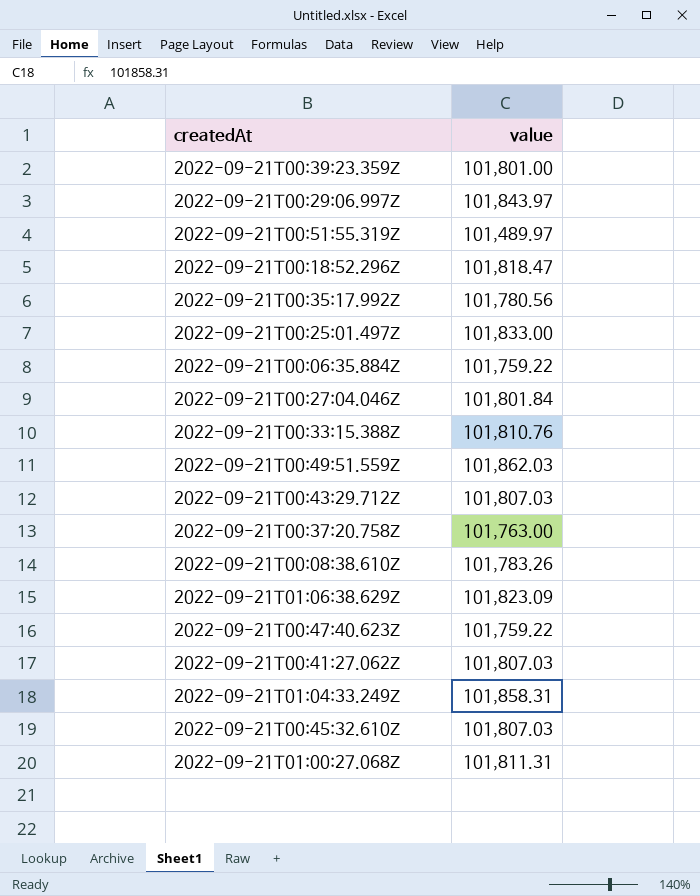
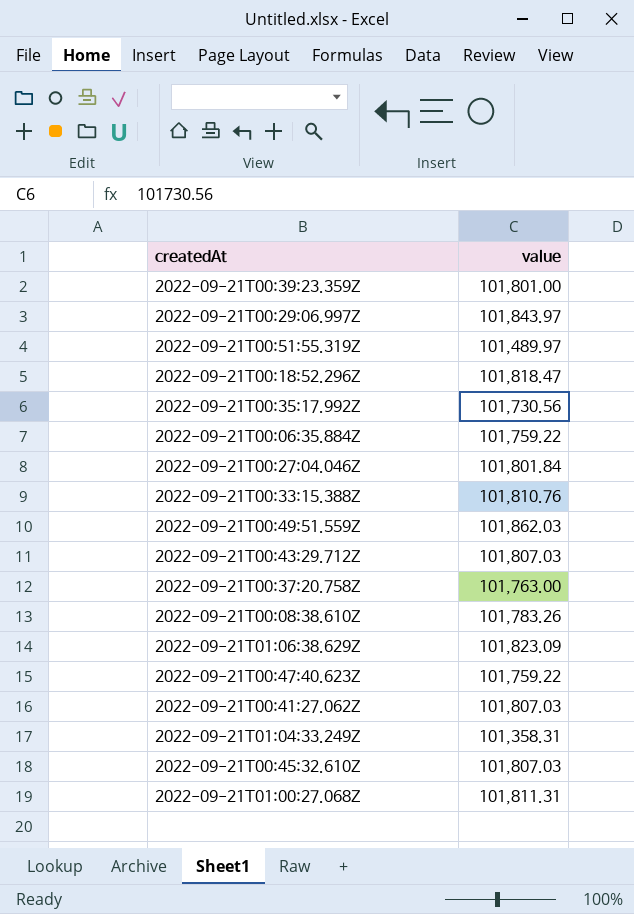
row 2022-09-21T00:25:01.497Z: 101,833.00 -> none
2022-09-21T00:35:17.992Z | value: 101,780.56 -> 101,730.56
2022-09-21T01:04:33.249Z | value: 101,858.31 -> 101,358.31

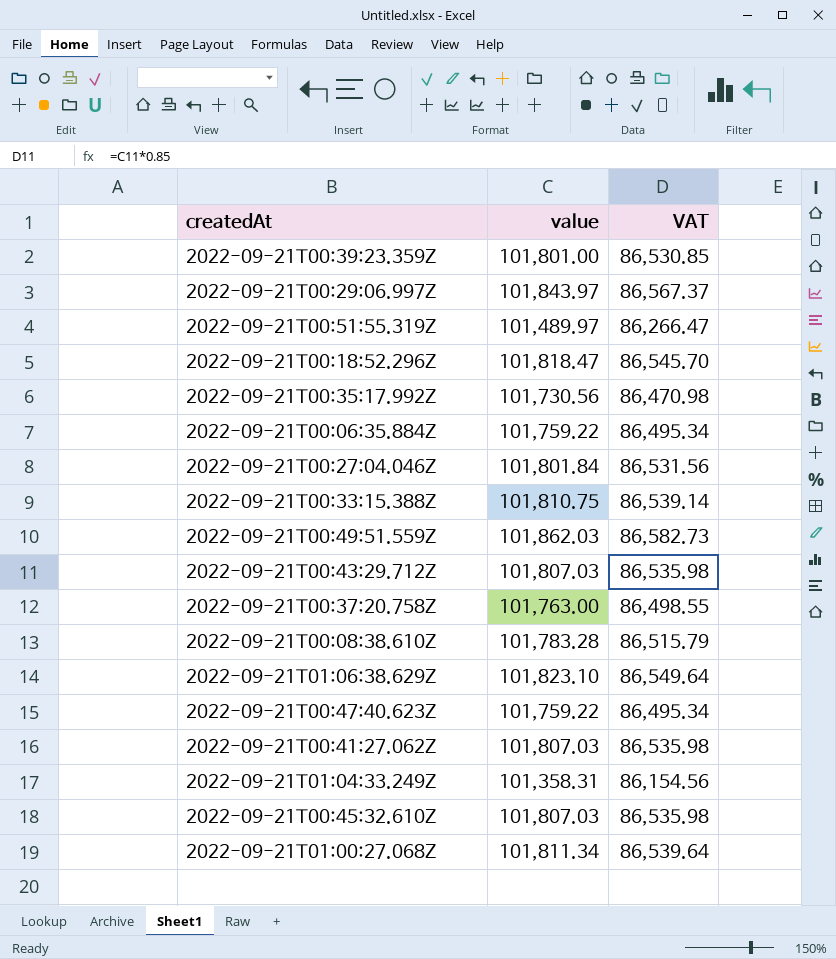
column VAT | formula: none -> [value] * 0.85
2022-09-21T00:33:15.388Z | value: 101,810.76 -> 101,810.75
2022-09-21T00:08:38.610Z | value: 101,783.26 -> 101,783.28
2022-09-21T01:06:38.629Z | value: 101,823.09 -> 101,823.10
2022-09-21T01:00:27.068Z | value: 101,811.31 -> 101,811.34

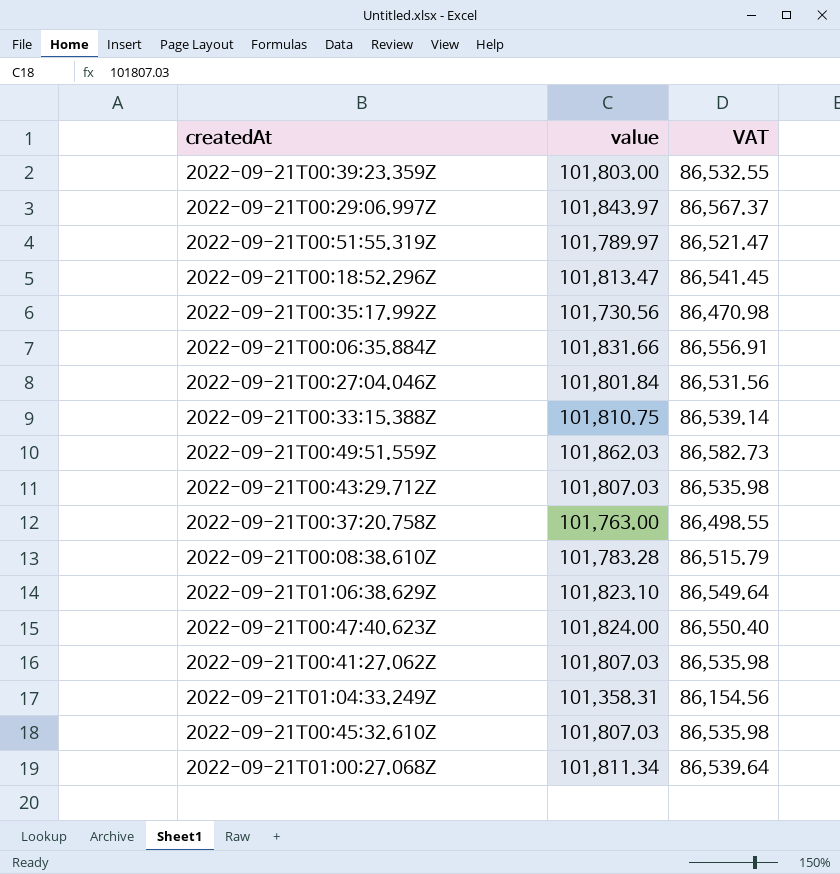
2022-09-21T00:39:23.359Z | value: 101,801.00 -> 101,803.00
2022-09-21T00:39:23.359Z | VAT: 86,530.85 -> 86,532.55
2022-09-21T00:51:55.319Z | value: 101,489.97 -> 101,789.97
2022-09-21T00:51:55.319Z | VAT: 86,266.47 -> 86,521.47
2022-09-21T00:18:52.296Z | value: 101,818.47 -> 101,813.47
2022-09-21T00:18:52.296Z | VAT: 86,545.70 -> 86,541.45
2022-09-21T00:06:35.884Z | value: 101,759.22 -> 101,831.66
2022-09-21T00:06:35.884Z | VAT: 86,495.34 -> 86,556.91
2022-09-21T00:47:40.623Z | value: 101,759.22 -> 101,824.00
2022-09-21T00:47:40.623Z | VAT: 86,495.34 -> 86,550.40

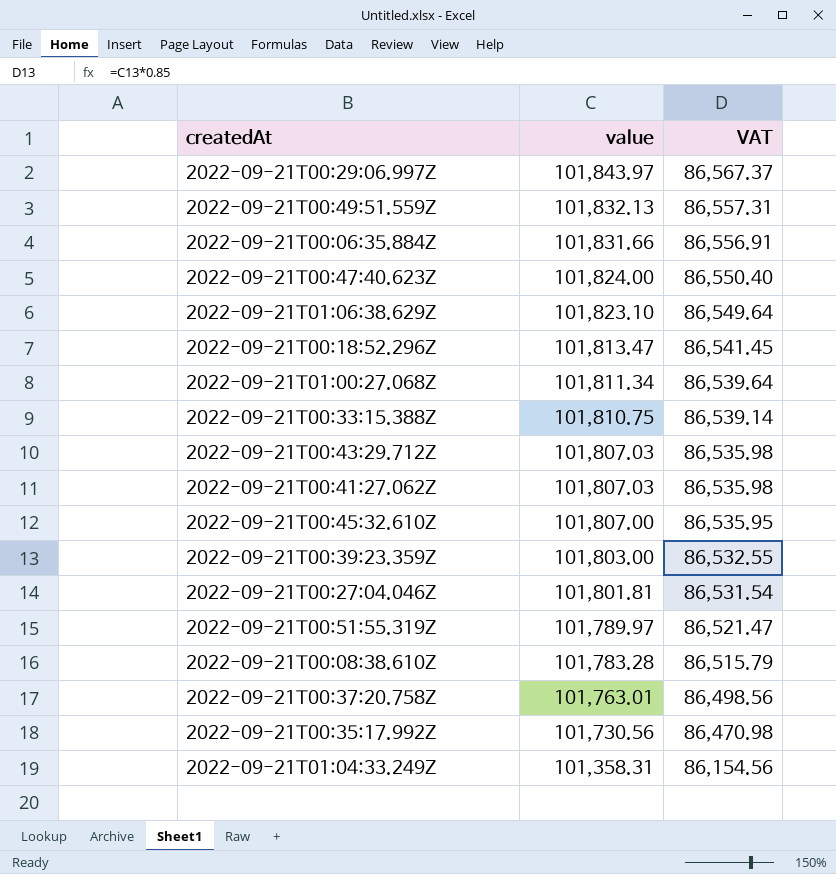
row order: none -> value descending
2022-09-21T00:49:51.559Z | value: 101,862.03 -> 101,832.13
2022-09-21T00:49:51.559Z | VAT: 86,582.73 -> 86,557.31
2022-09-21T00:45:32.610Z | value: 101,807.03 -> 101,807.00
2022-09-21T00:45:32.610Z | VAT: 86,535.98 -> 86,535.95
2022-09-21T00:27:04.046Z | value: 101,801.84 -> 101,801.81
2022-09-21T00:27:04.046Z | VAT: 86,531.56 -> 86,531.54
2022-09-21T00:37:20.758Z | value: 101,763.00 -> 101,763.01
2022-09-21T00:37:20.758Z | VAT: 86,498.55 -> 86,498.56

